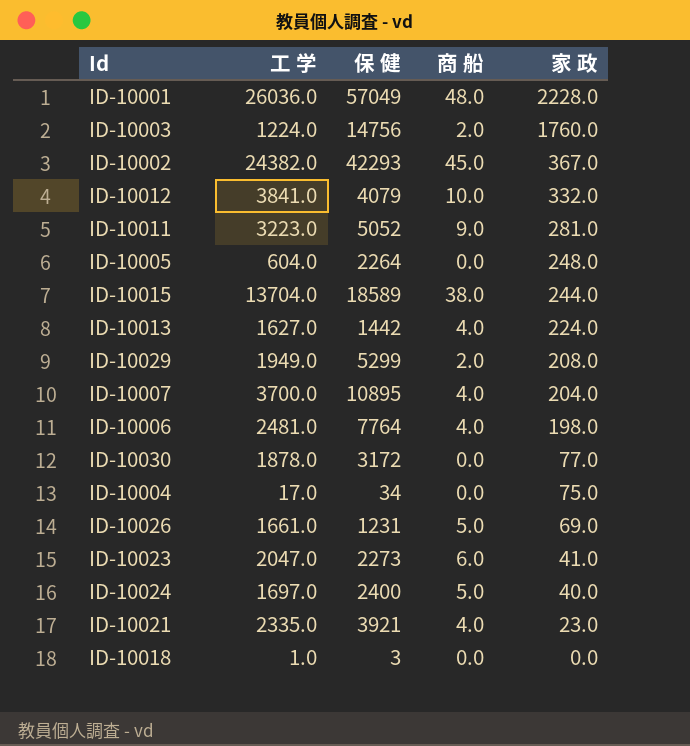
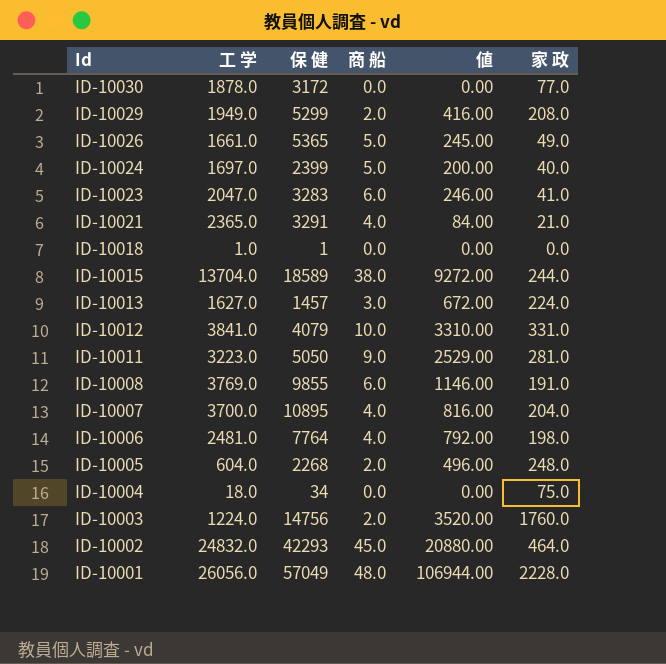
row order: 家 政 descending -> Id descending
column 値 | formula: none -> [商 船] * [家 政]
ID-10026 | 保 健: 1231 -> 5365
ID-10026 | 家 政: 69.0 -> 49.0
ID-10024 | 保 健: 2400 -> 2399
ID-10023 | 保 健: 2273 -> 3283
ID-10021 | 工 学: 2335.0 -> 2365.0
ID-10021 | 保 健: 3921 -> 3291
ID-10021 | 家 政: 23.0 -> 21.0
ID-10018 | 保 健: 3 -> 1
ID-10013 | 保 健: 1442 -> 1457
ID-10013 | 商 船: 4.0 -> 3.0
ID-10012 | 家 政: 332.0 -> 331.0
ID-10011 | 保 健: 5052 -> 5050
row ID-10008: none -> 3769.0 | 9855 | 6.0 | 1146.00 | 191.0
ID-10005 | 保 健: 2264 -> 2268
ID-10005 | 商 船: 0.0 -> 2.0
ID-10004 | 工 学: 17.0 -> 18.0
ID-10002 | 工 学: 24382.0 -> 24832.0
ID-10002 | 家 政: 367.0 -> 464.0
ID-10001 | 工 学: 26036.0 -> 26056.0

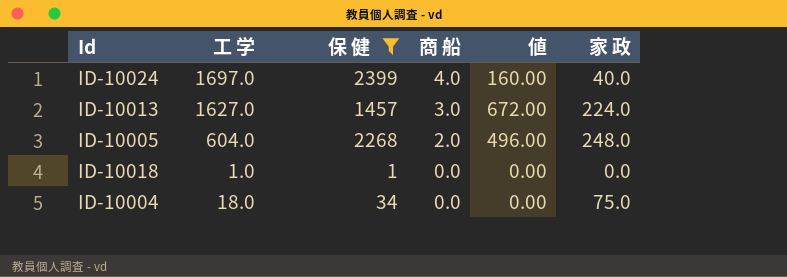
filter: none -> 保 健 <= 2399
row order: Id descending -> 商 船 descending
ID-10024 | 商 船: 5.0 -> 4.0
ID-10024 | 値: 200.00 -> 160.00

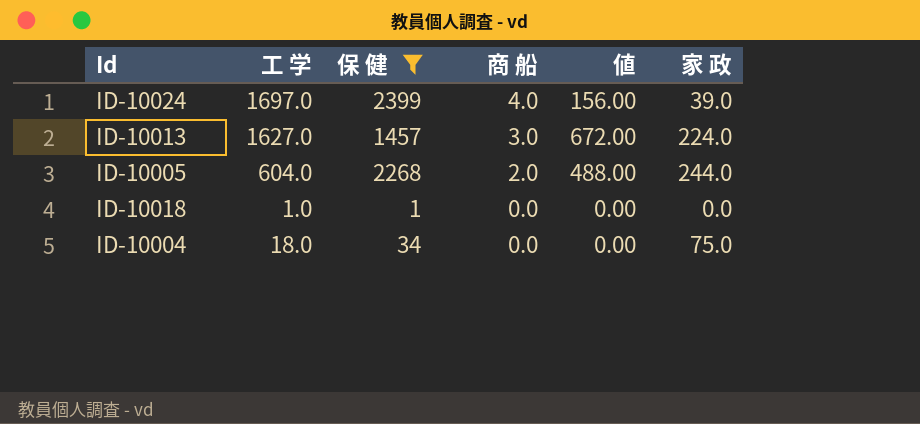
ID-10024 | 値: 160.00 -> 156.00
ID-10024 | 家 政: 40.0 -> 39.0
ID-10005 | 値: 496.00 -> 488.00
ID-10005 | 家 政: 248.0 -> 244.0

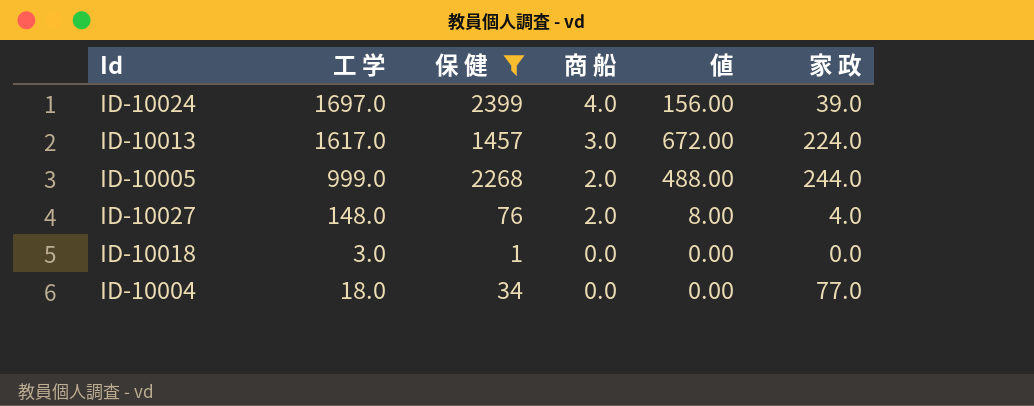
ID-10013 | 工 学: 1627.0 -> 1617.0
ID-10005 | 工 学: 604.0 -> 999.0
row ID-10027: none -> 148.0 | 76 | 2.0 | 8.00 | 4.0
ID-10018 | 工 学: 1.0 -> 3.0
ID-10004 | 家 政: 75.0 -> 77.0

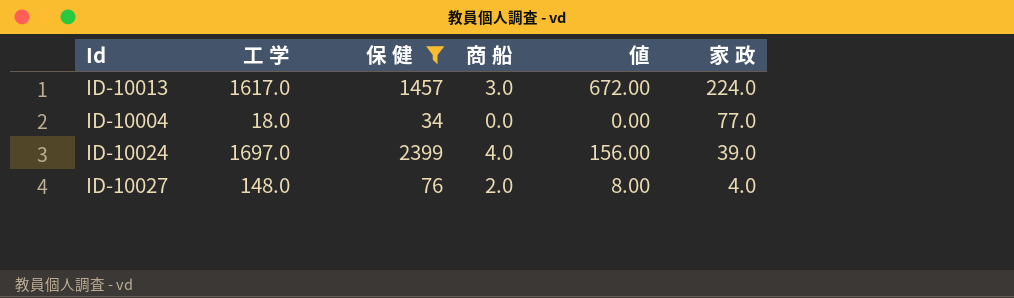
row order: 商 船 descending -> 家 政 descending
row ID-10005: 999.0 | 2268 | 2.0 | 488.00 | 244.0 -> none
row ID-10018: 3.0 | 1 | 0.0 | 0.00 | 0.0 -> none

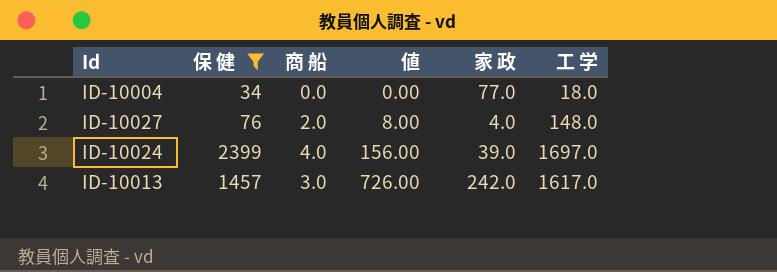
row order: 家 政 descending -> 値 ascending
column 工 学 | position: 2 -> 6
ID-10013 | 値: 672.00 -> 726.00
ID-10013 | 家 政: 224.0 -> 242.0

